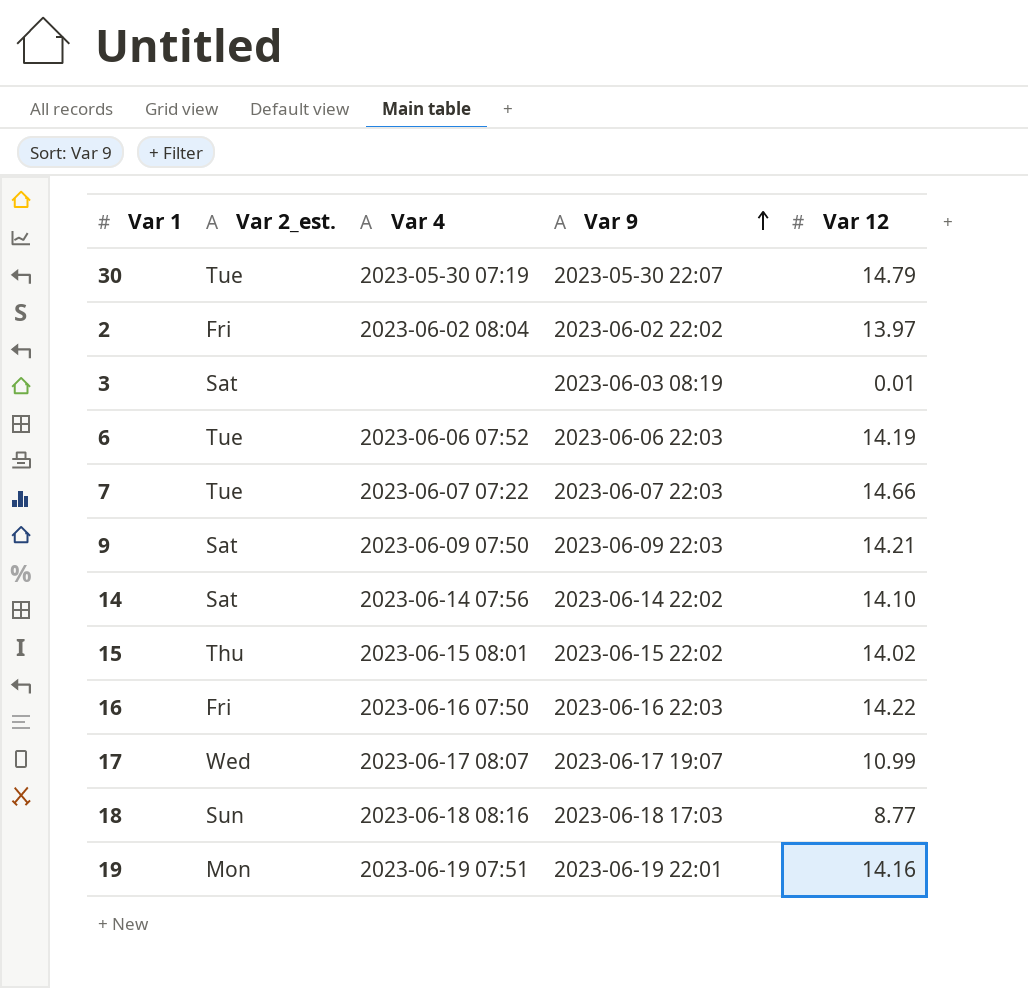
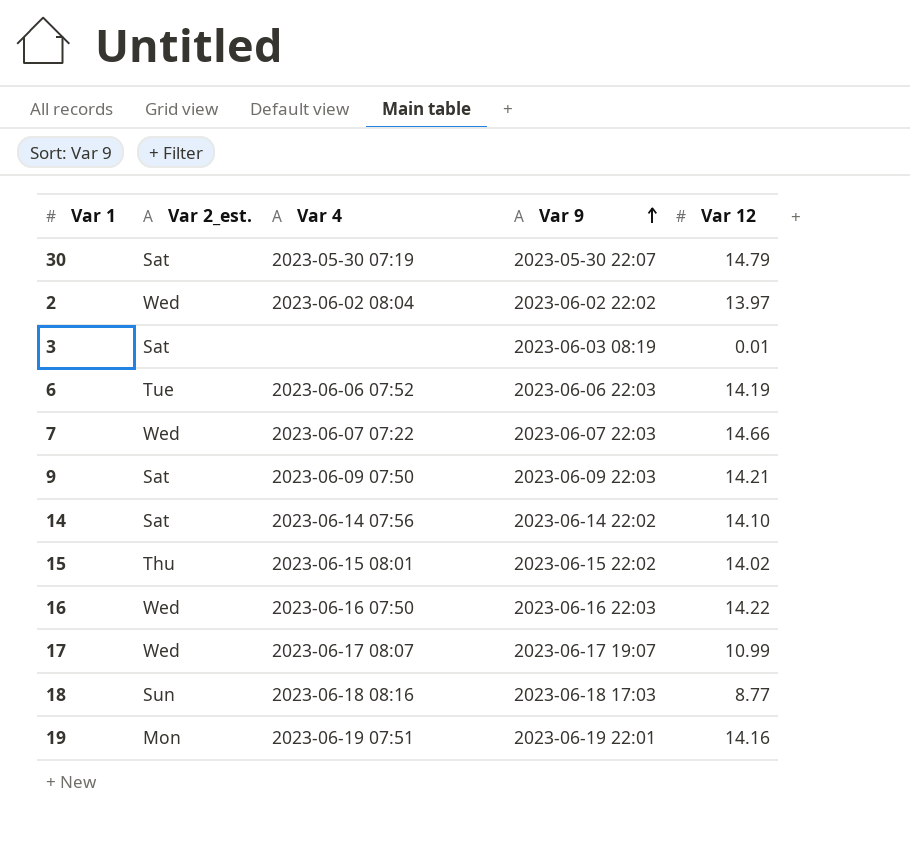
30 | Var 2_est.: Tue -> Sat
2 | Var 2_est.: Fri -> Wed
7 | Var 2_est.: Tue -> Wed
16 | Var 2_est.: Fri -> Wed

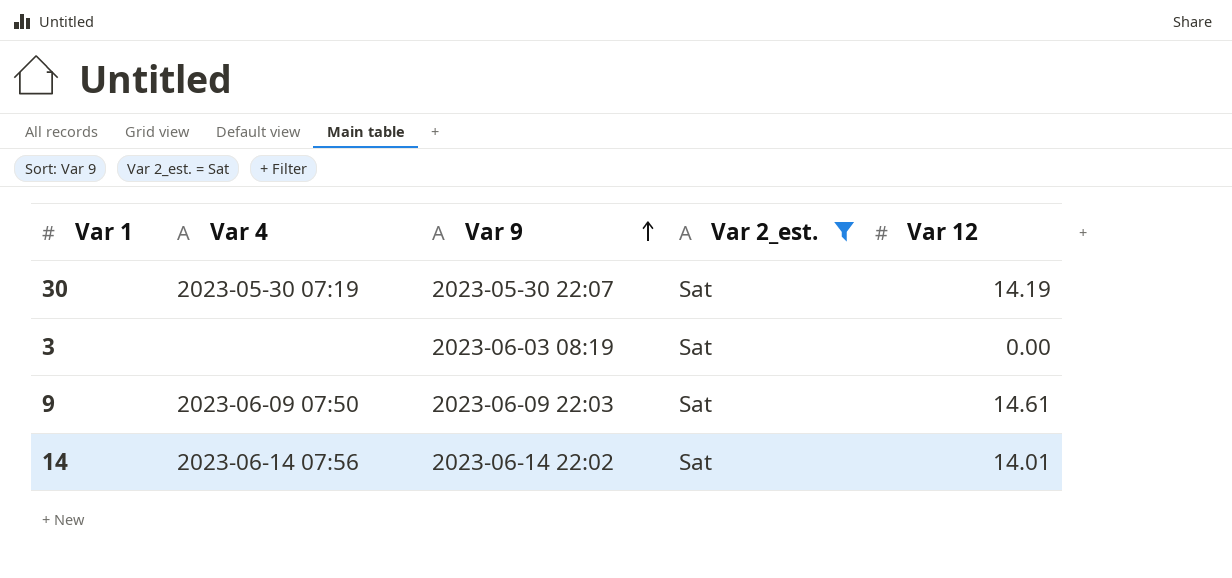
filter: none -> Var 2_est. = Sat
column Var 2_est. | position: 2 -> 4
30 | Var 12: 14.79 -> 14.19
3 | Var 12: 0.01 -> 0.00
9 | Var 12: 14.21 -> 14.61
14 | Var 12: 14.10 -> 14.01

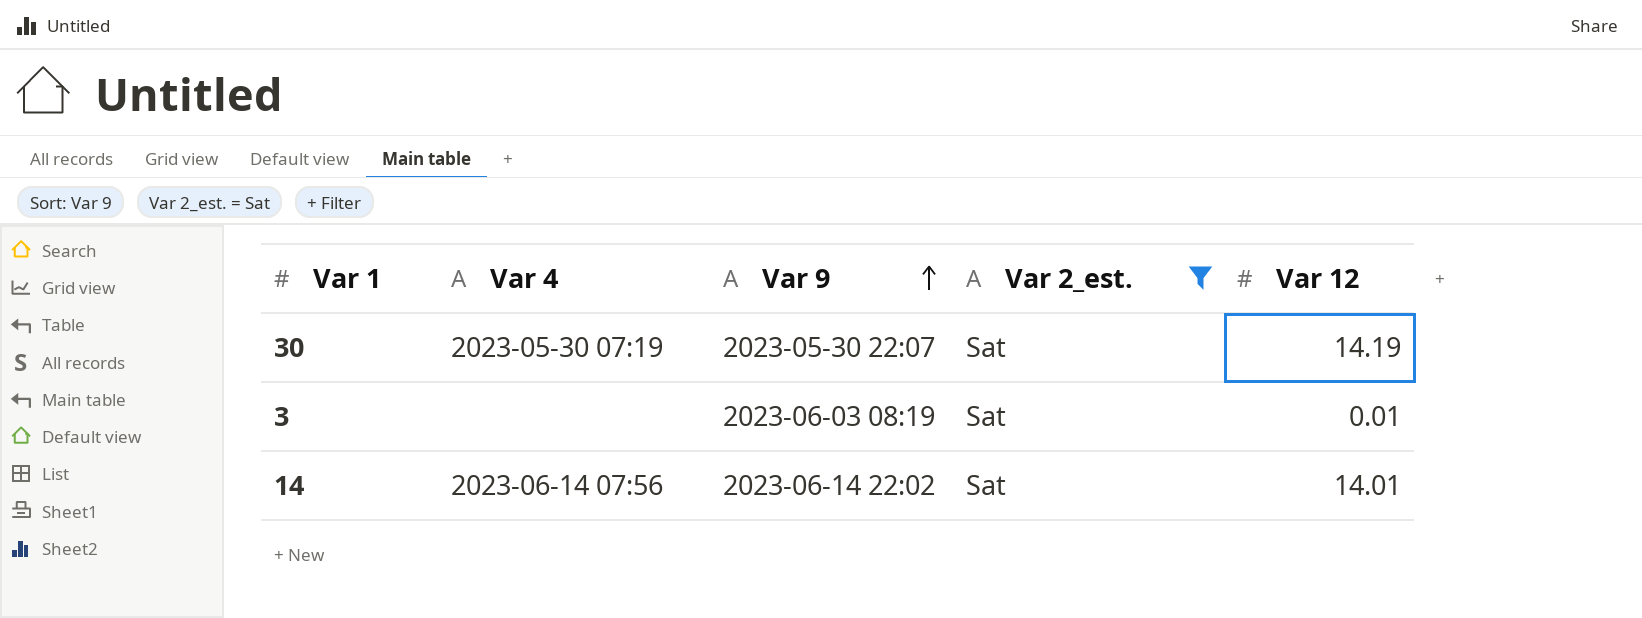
row 9: 2023-06-09 07:50 | 2023-06-09 22:03 | Sat | 14.61 -> none
3 | Var 12: 0.00 -> 0.01

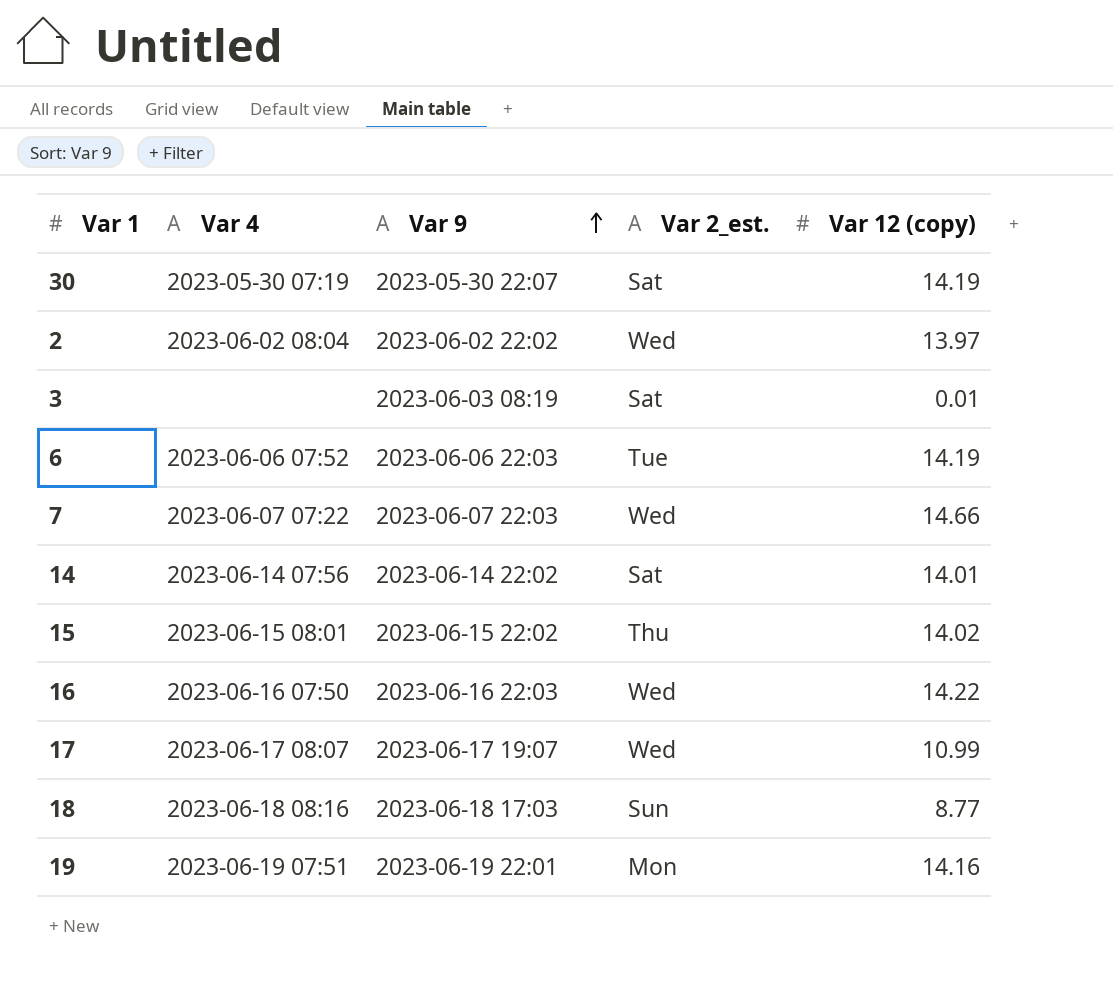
filter: Var 2_est. = Sat -> none
column name: Var 12 -> Var 12 (copy)

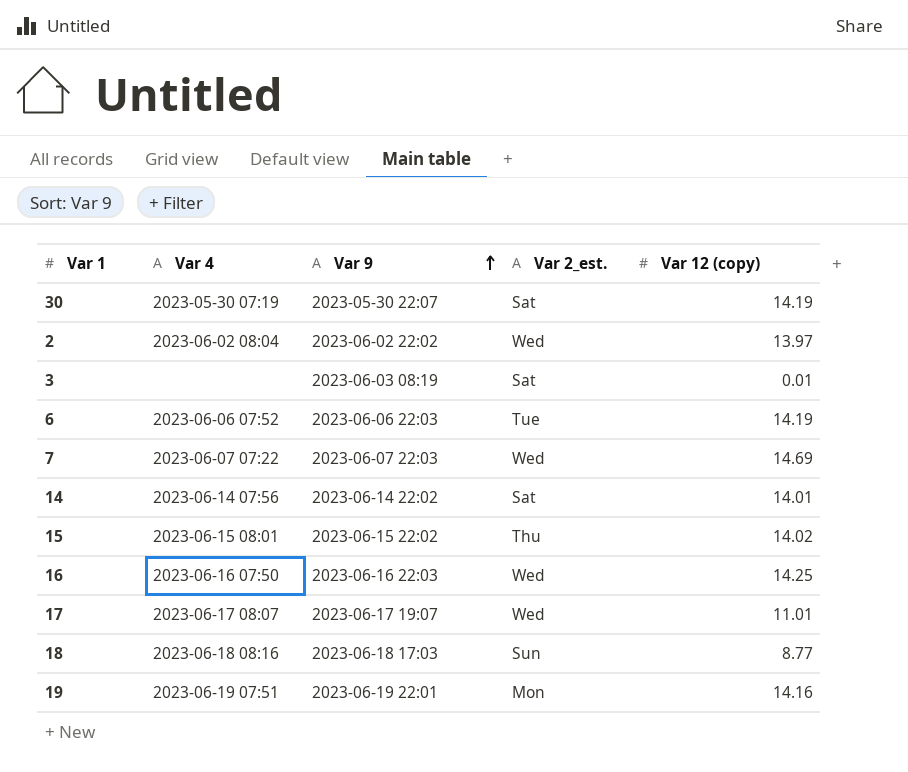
7 | Var 12 (copy): 14.66 -> 14.69
16 | Var 12 (copy): 14.22 -> 14.25
17 | Var 12 (copy): 10.99 -> 11.01

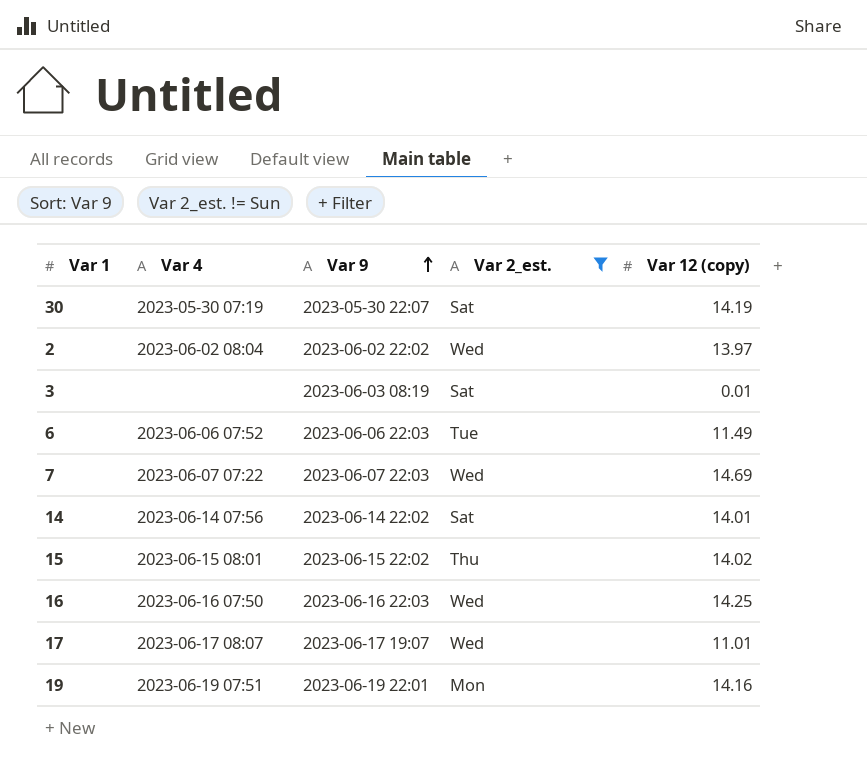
filter: none -> Var 2_est. != Sun
6 | Var 12 (copy): 14.19 -> 11.49

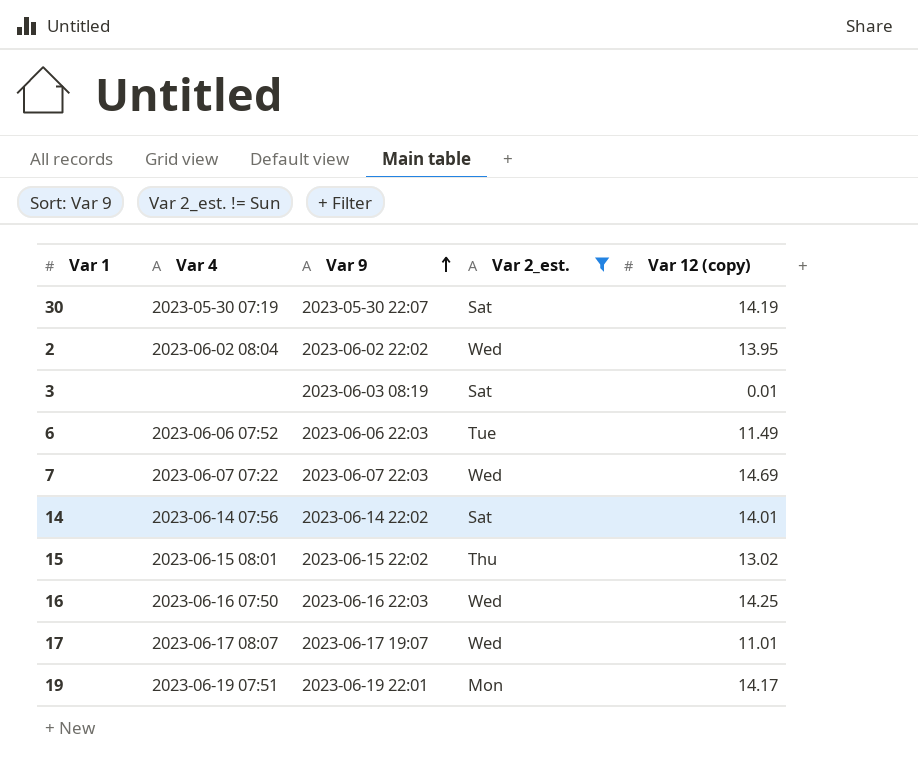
2 | Var 12 (copy): 13.97 -> 13.95
15 | Var 12 (copy): 14.02 -> 13.02
19 | Var 12 (copy): 14.16 -> 14.17

